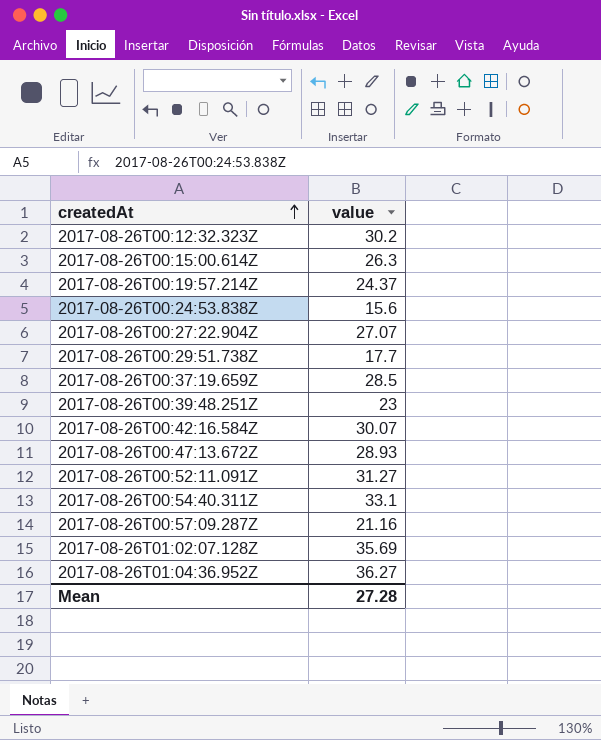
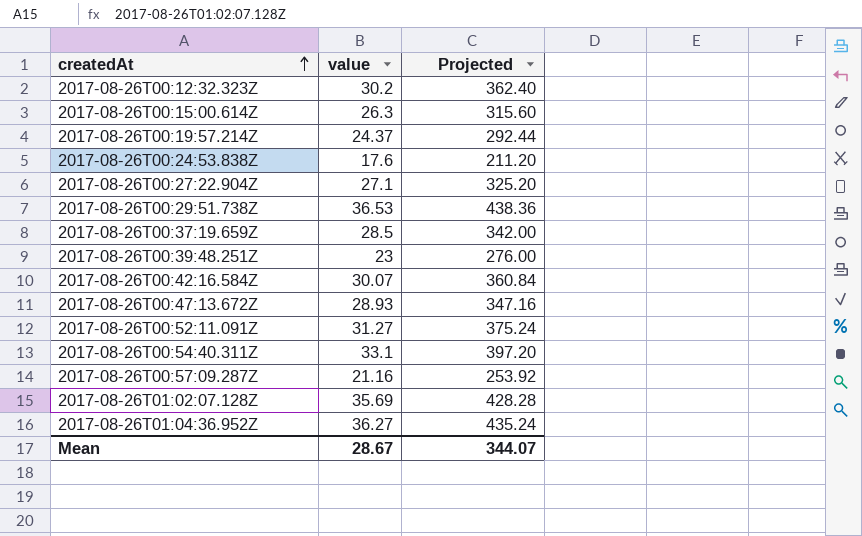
column Projected | formula: none -> [value] * 12
2017-08-26T00:24:53.838Z | value: 15.6 -> 17.6
2017-08-26T00:27:22.904Z | value: 27.07 -> 27.1
2017-08-26T00:29:51.738Z | value: 17.7 -> 36.53
Mean | value: 27.28 -> 28.67

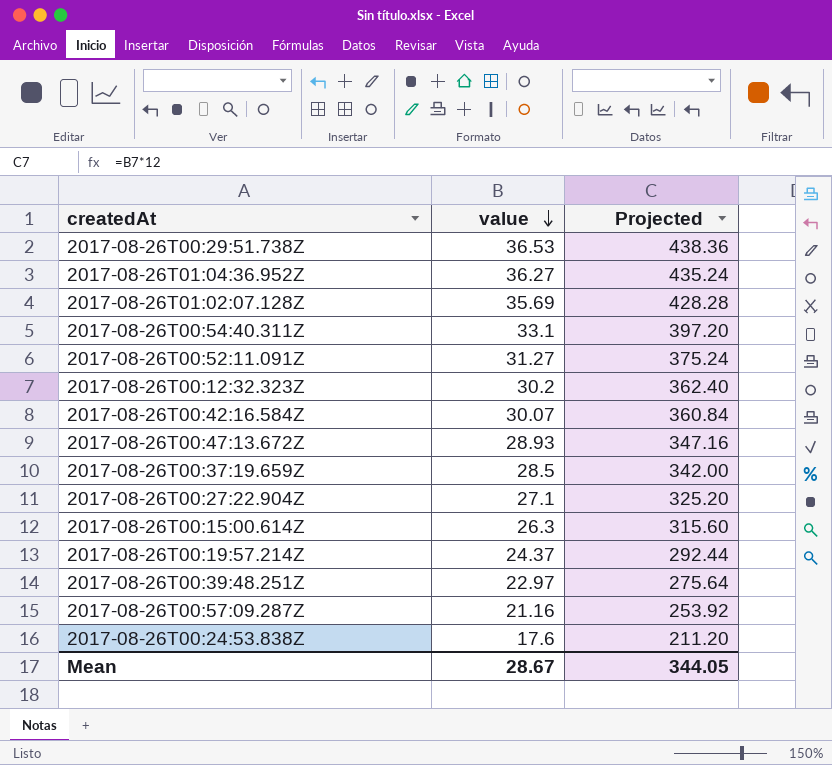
row order: createdAt ascending -> value descending
2017-08-26T00:39:48.251Z | value: 23 -> 22.97
2017-08-26T00:39:48.251Z | Projected: 276.00 -> 275.64
Mean | Projected: 344.07 -> 344.05

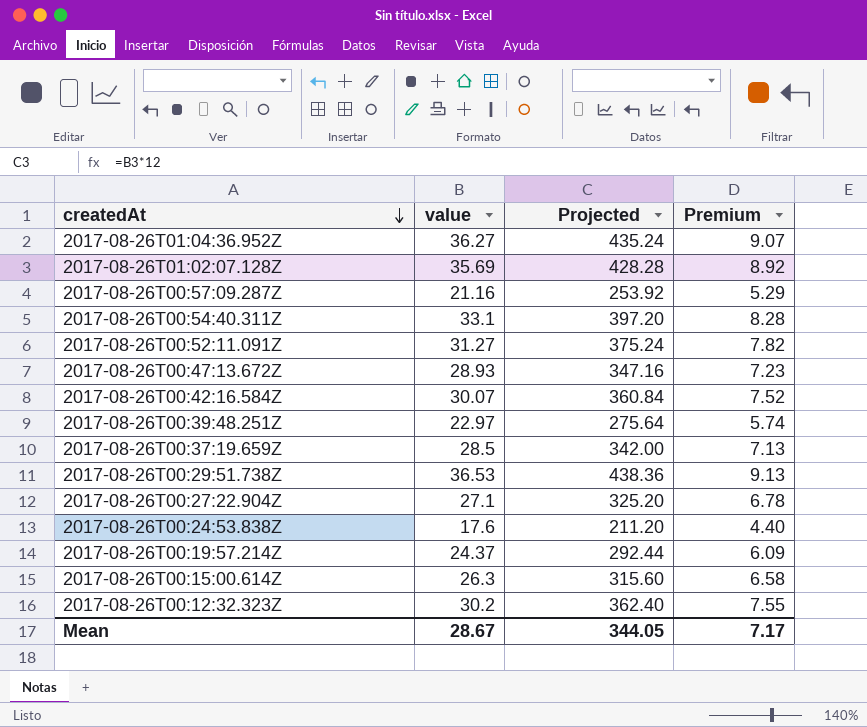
row order: value descending -> createdAt descending
column Premium | formula: none -> [value] * 0.25

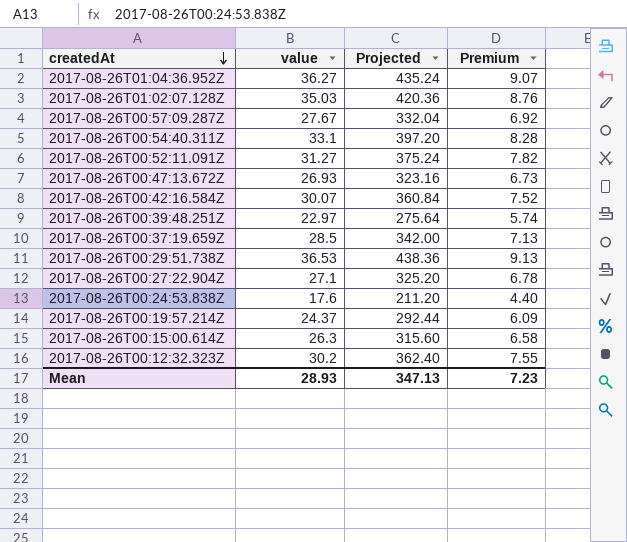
2017-08-26T01:02:07.128Z | value: 35.69 -> 35.03
2017-08-26T01:02:07.128Z | Projected: 428.28 -> 420.36
2017-08-26T01:02:07.128Z | Premium: 8.92 -> 8.76
2017-08-26T00:57:09.287Z | value: 21.16 -> 27.67
2017-08-26T00:57:09.287Z | Projected: 253.92 -> 332.04
2017-08-26T00:57:09.287Z | Premium: 5.29 -> 6.92
2017-08-26T00:47:13.672Z | value: 28.93 -> 26.93
2017-08-26T00:47:13.672Z | Projected: 347.16 -> 323.16
2017-08-26T00:47:13.672Z | Premium: 7.23 -> 6.73
Mean | value: 28.67 -> 28.93
Mean | Projected: 344.05 -> 347.13
Mean | Premium: 7.17 -> 7.23

